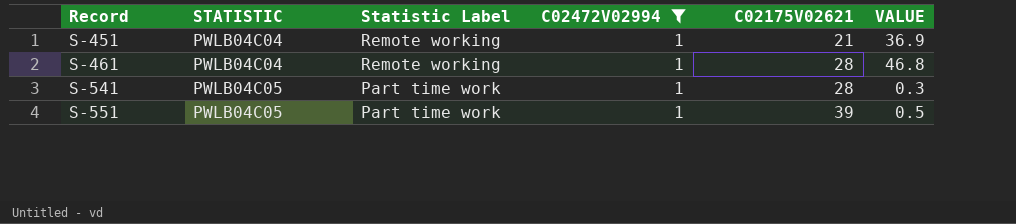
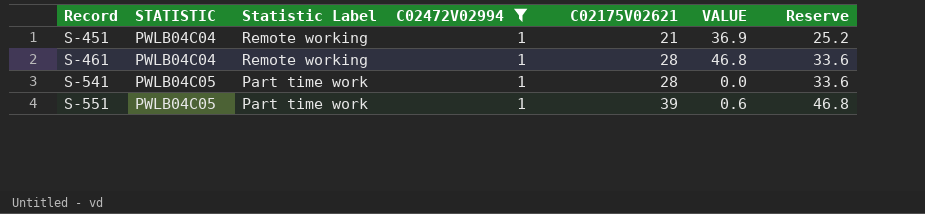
column Reserve | formula: none -> [C02175V02621] * 1.2
S-541 | VALUE: 0.3 -> 0.0
S-551 | VALUE: 0.5 -> 0.6

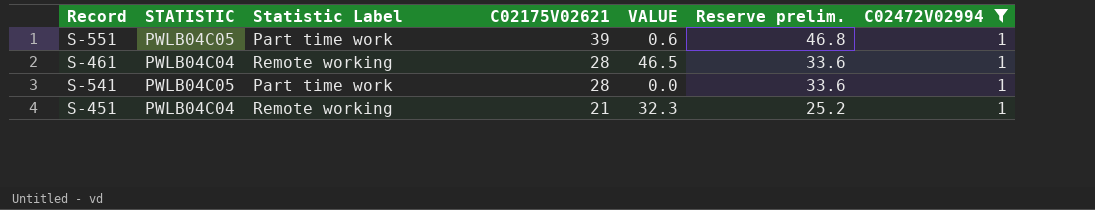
row order: Record ascending -> C02175V02621 descending
column name: Reserve -> Reserve prelim.
column C02472V02994 | position: 4 -> 7
S-461 | VALUE: 46.8 -> 46.5
S-451 | VALUE: 36.9 -> 32.3

